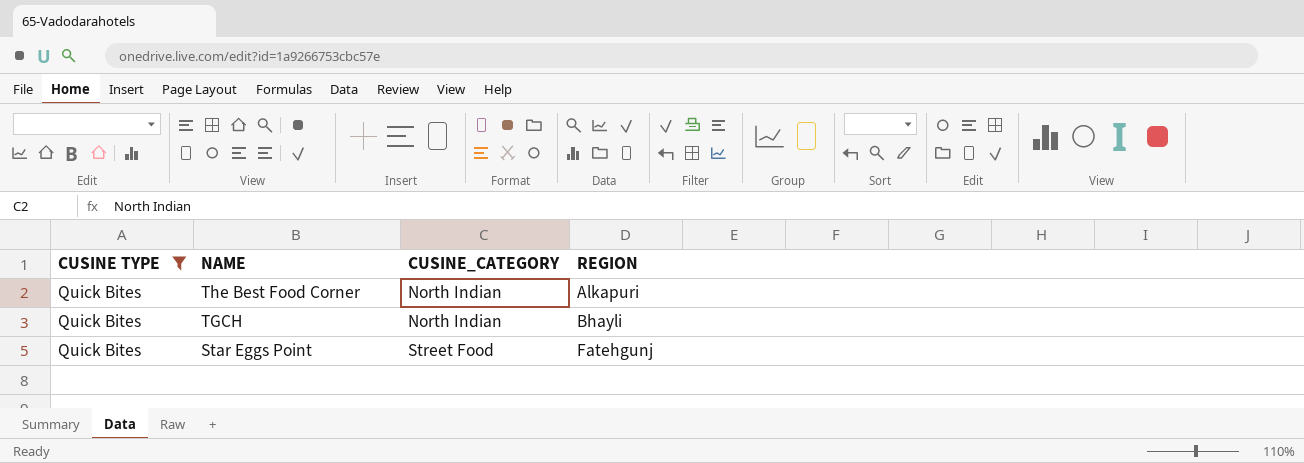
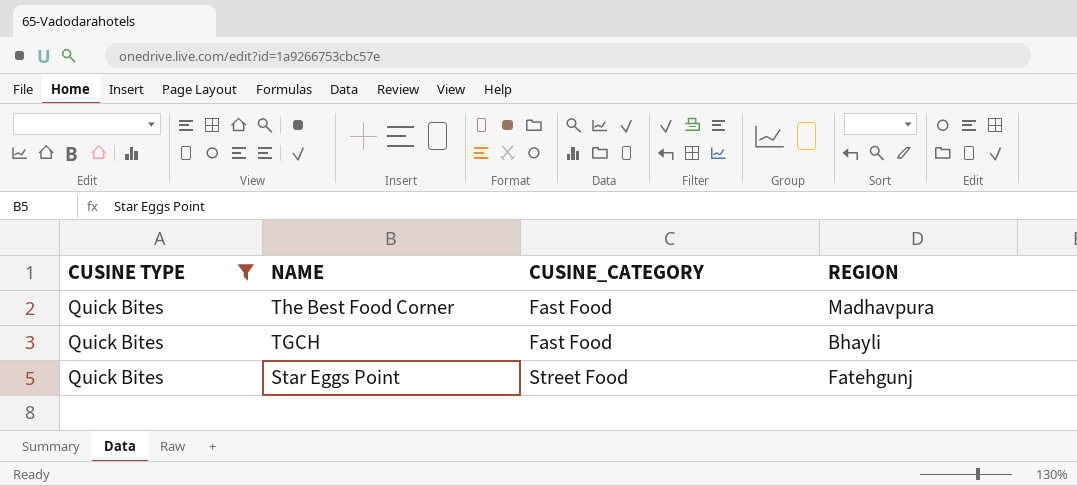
The Best Food Corner | CUSINE_CATEGORY: North Indian -> Fast Food
The Best Food Corner | REGION: Alkapuri -> Madhavpura
TGCH | CUSINE_CATEGORY: North Indian -> Fast Food

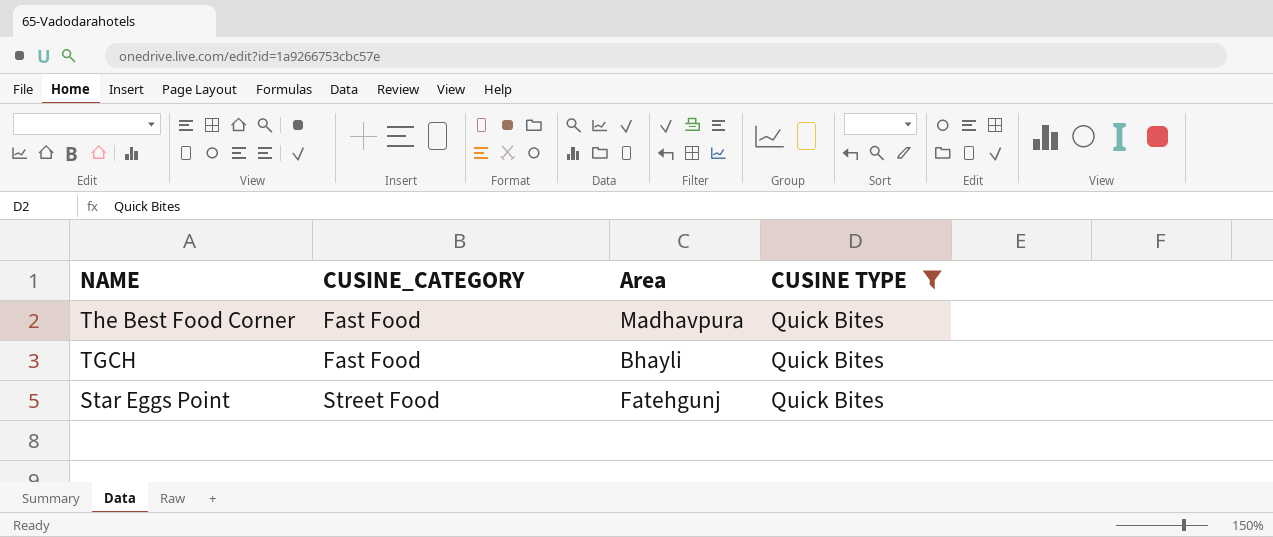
column name: REGION -> Area
column CUSINE TYPE | position: 1 -> 4

